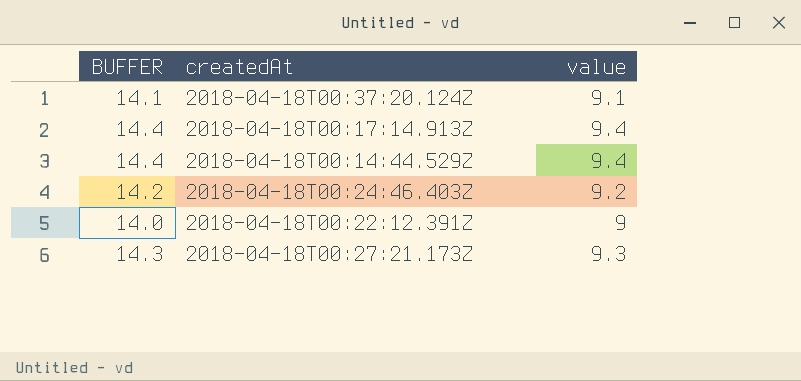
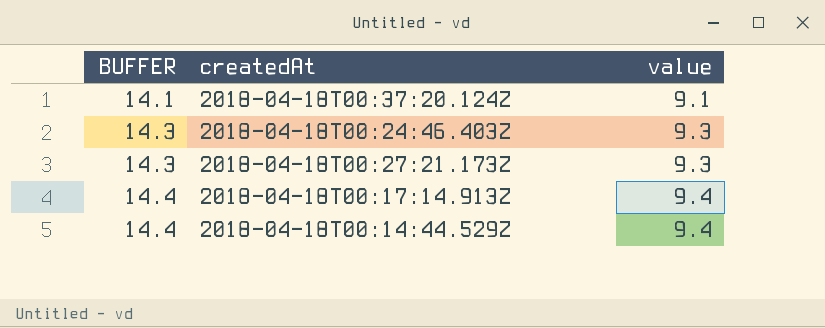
row order: none -> BUFFER ascending
row 2018-04-18T00:22:12.391Z: 14.0 | 9 -> none
2018-04-18T00:24:46.403Z | BUFFER: 14.2 -> 14.3
2018-04-18T00:24:46.403Z | value: 9.2 -> 9.3

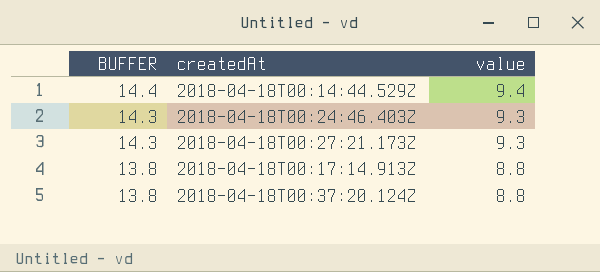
row order: BUFFER ascending -> BUFFER descending
2018-04-18T00:17:14.913Z | BUFFER: 14.4 -> 13.8
2018-04-18T00:17:14.913Z | value: 9.4 -> 8.8
2018-04-18T00:37:20.124Z | BUFFER: 14.1 -> 13.8
2018-04-18T00:37:20.124Z | value: 9.1 -> 8.8

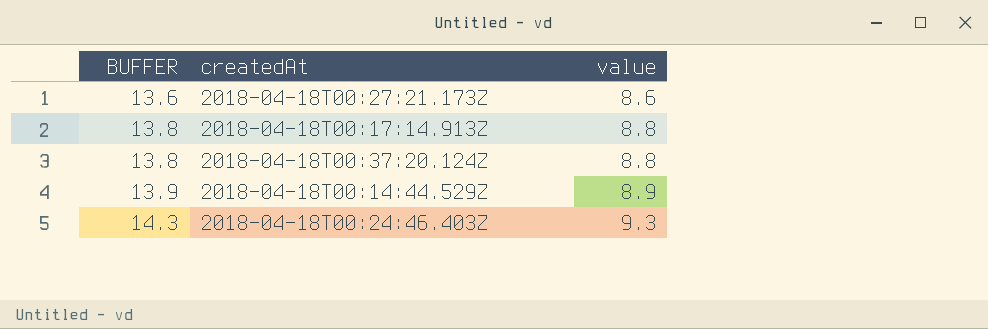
row order: BUFFER descending -> BUFFER ascending
2018-04-18T00:27:21.173Z | BUFFER: 14.3 -> 13.6
2018-04-18T00:27:21.173Z | value: 9.3 -> 8.6
2018-04-18T00:14:44.529Z | BUFFER: 14.4 -> 13.9
2018-04-18T00:14:44.529Z | value: 9.4 -> 8.9

